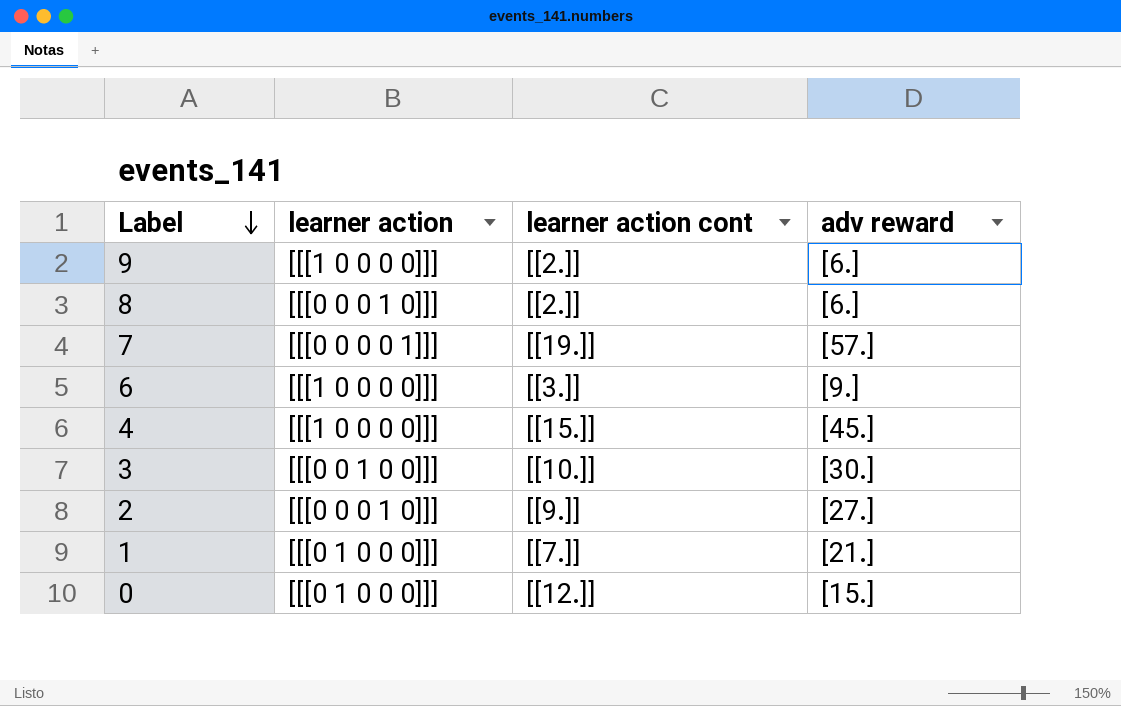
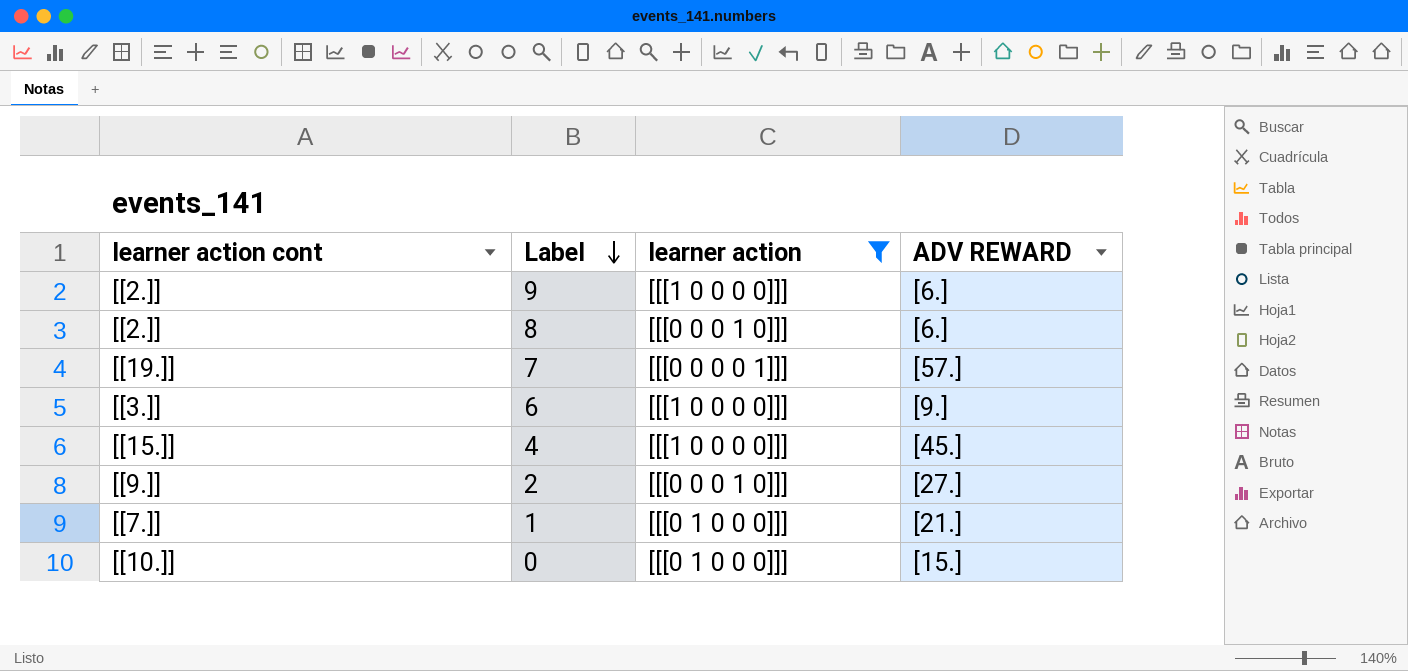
filter: none -> learner action != [[[0 0 1 0 0]]]
column learner action cont | position: 3 -> 1
column name: adv reward -> ADV REWARD
0 | learner action cont: [[12.]] -> [[10.]]

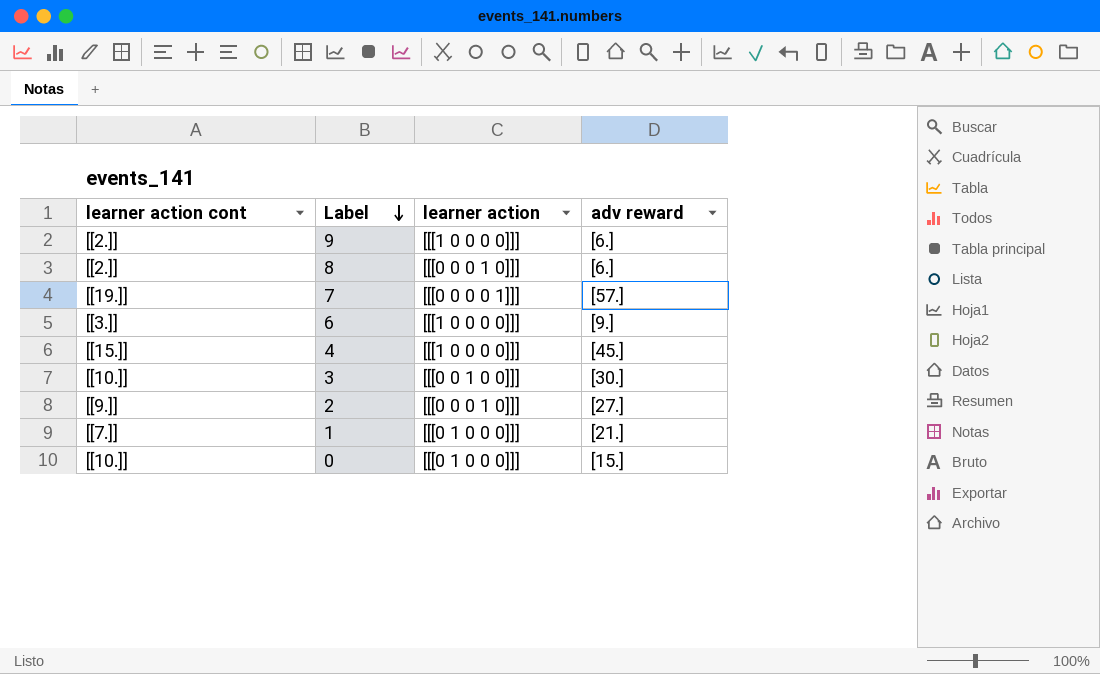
filter: learner action != [[[0 0 1 0 0]]] -> none
column name: ADV REWARD -> adv reward

